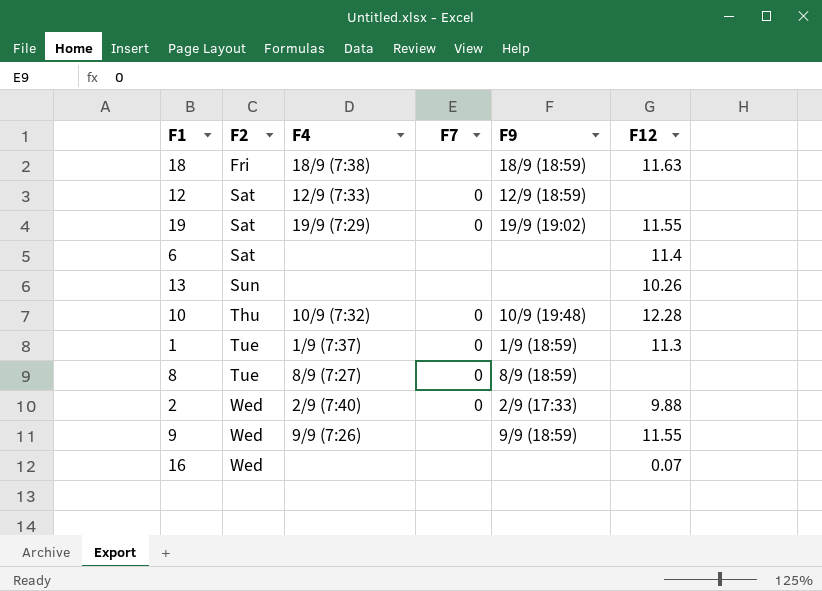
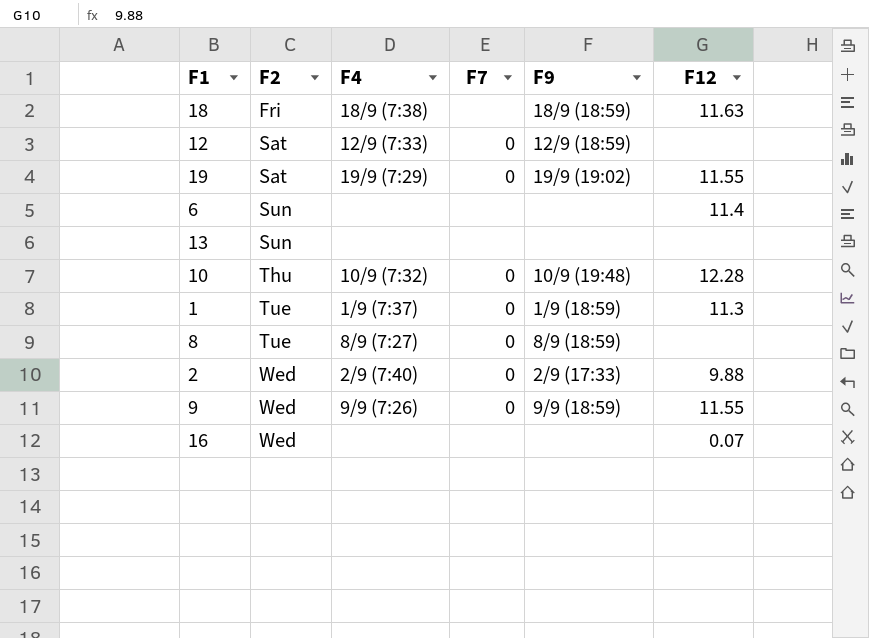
6 | F2: Sat -> Sun
13 | F12: 10.26 -> none
9 | F7: none -> 0

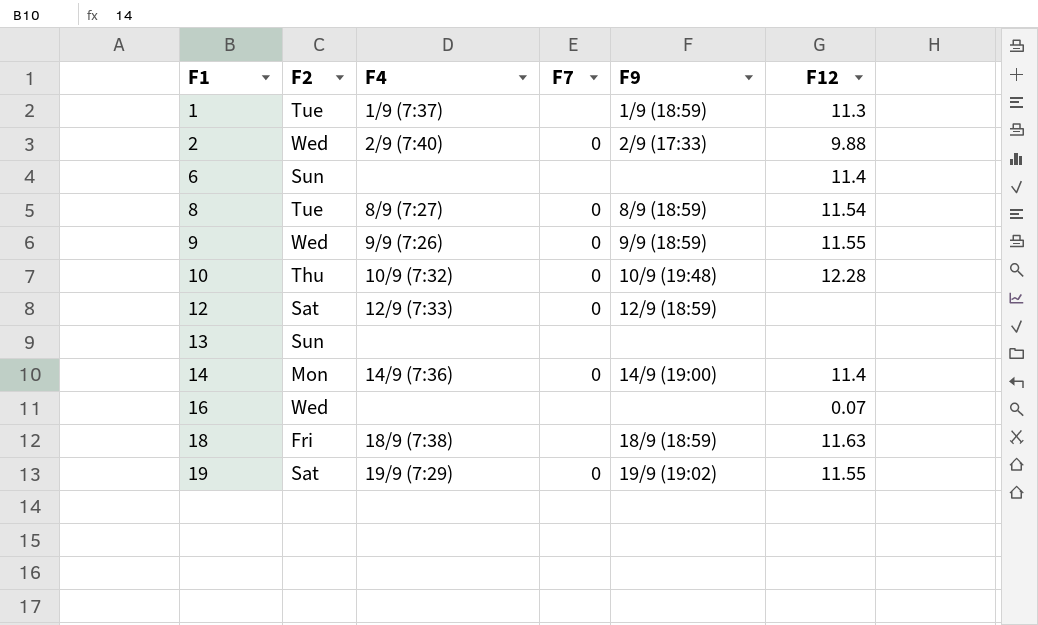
row order: F2 ascending -> F1 ascending
1 | F7: 0 -> none
8 | F12: none -> 11.54
row 14: none -> Mon | 14/9 (7:36) | 0 | 14/9 (19:00) | 11.4

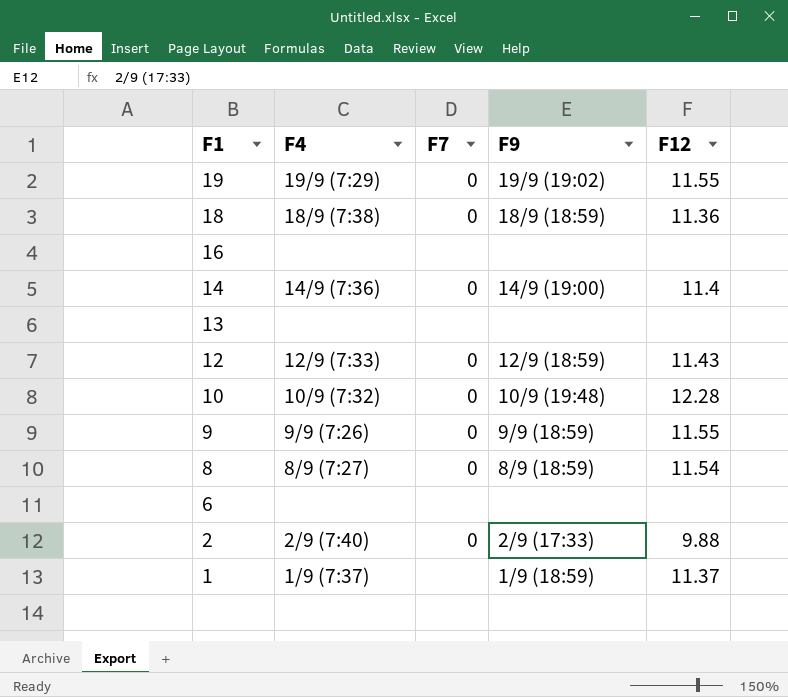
row order: F1 ascending -> F1 descending
column F2 | position: 2 -> none
18 | F7: none -> 0
18 | F12: 11.63 -> 11.36
16 | F12: 0.07 -> none
12 | F12: none -> 11.43
6 | F12: 11.4 -> none
1 | F12: 11.3 -> 11.37

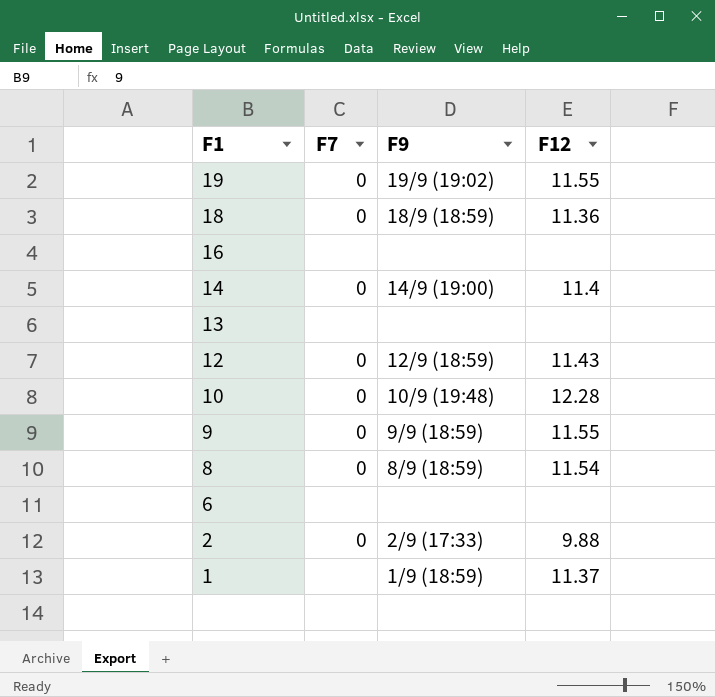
column F4 | position: 2 -> none

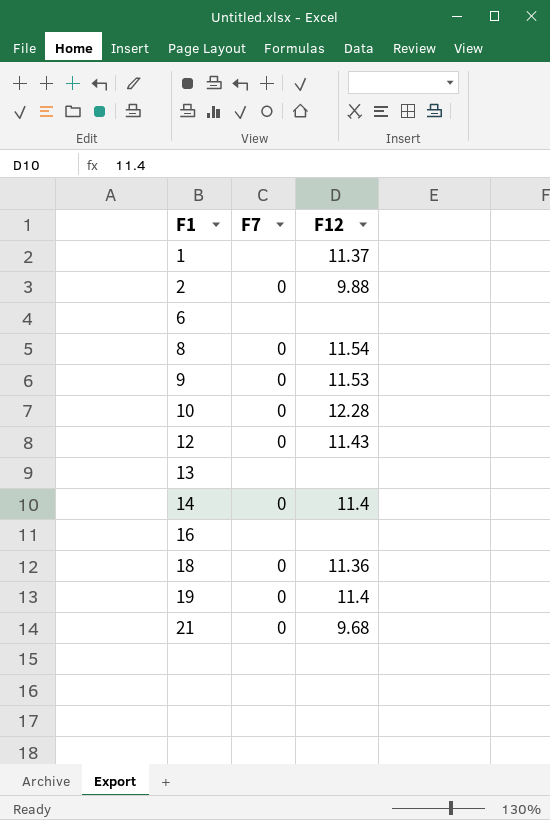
row order: F1 descending -> F1 ascending
column F9 | position: 3 -> none
9 | F12: 11.55 -> 11.53
19 | F12: 11.55 -> 11.4
row 21: none -> 0 | 9.68

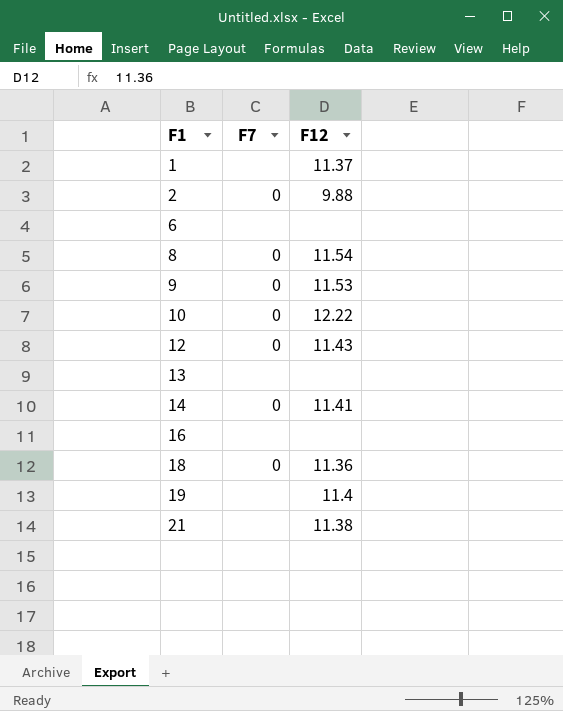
10 | F12: 12.28 -> 12.22
14 | F12: 11.4 -> 11.41
19 | F7: 0 -> none
21 | F7: 0 -> none
21 | F12: 9.68 -> 11.38

